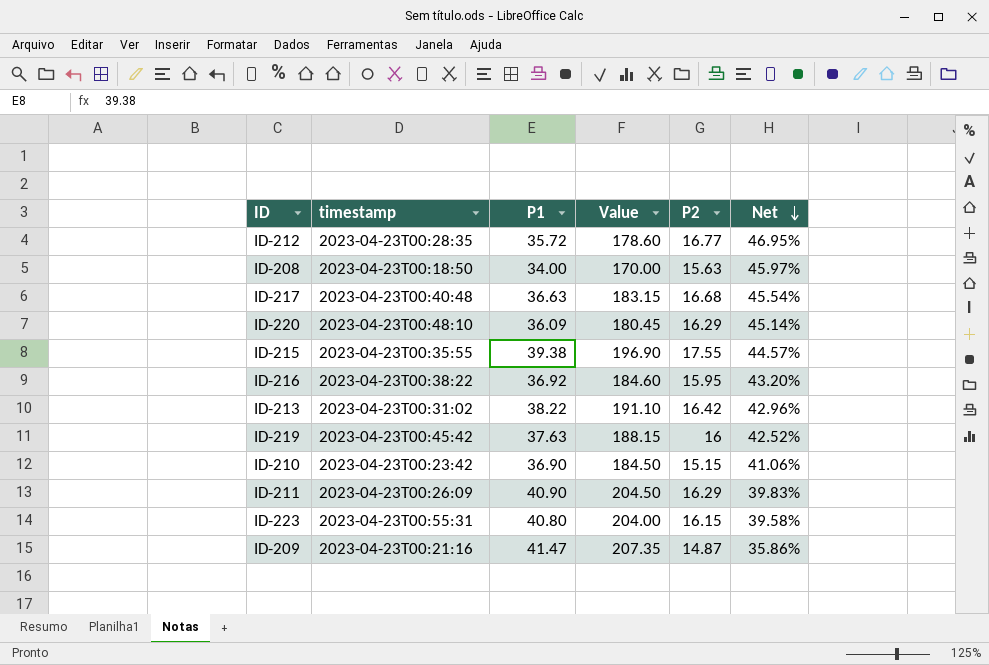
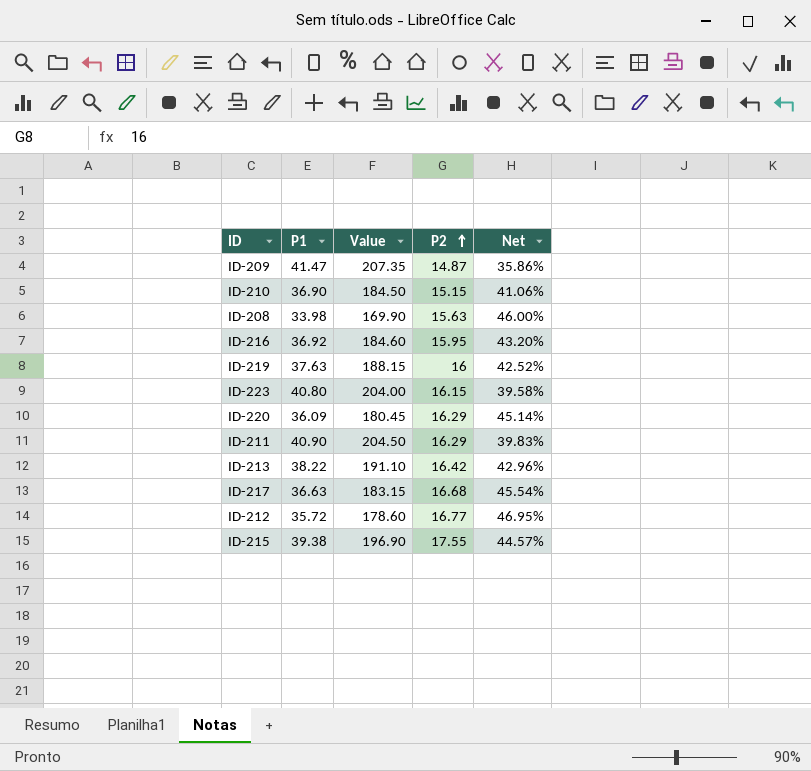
row order: Net descending -> P2 ascending
column timestamp | position: 2 -> none
ID-208 | P1: 34.00 -> 33.98
ID-208 | Value: 170.00 -> 169.90
ID-208 | Net: 45.97% -> 46.00%

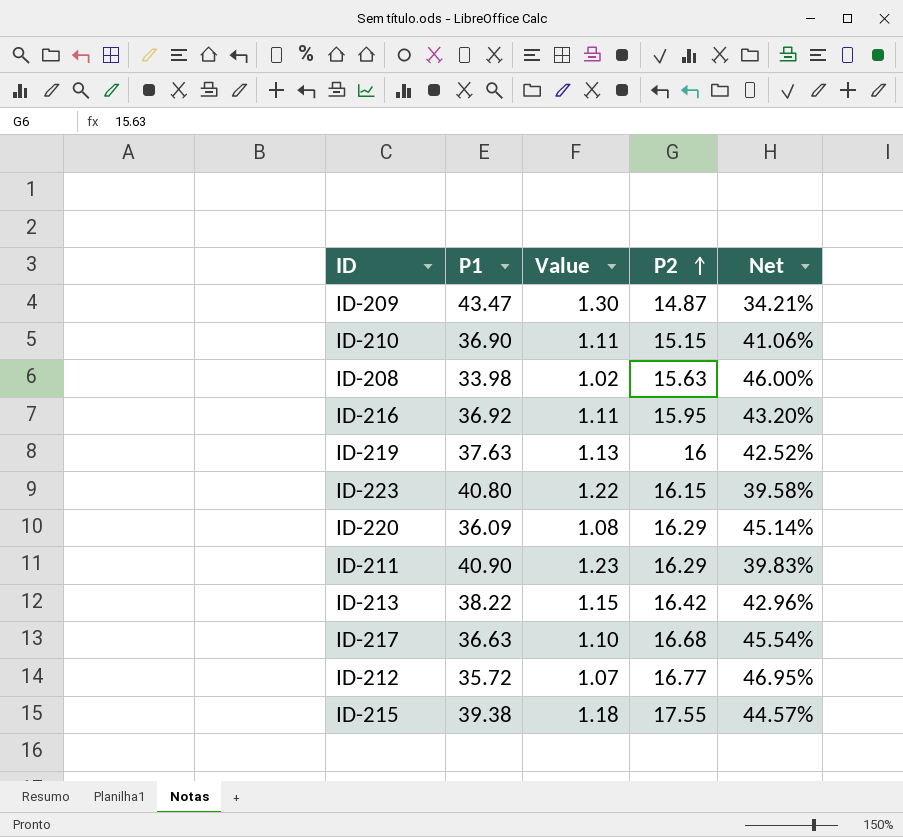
column Value | formula: [P1] * 5 -> [P1] * 0.03
ID-209 | P1: 41.47 -> 43.47
ID-209 | Net: 35.86% -> 34.21%

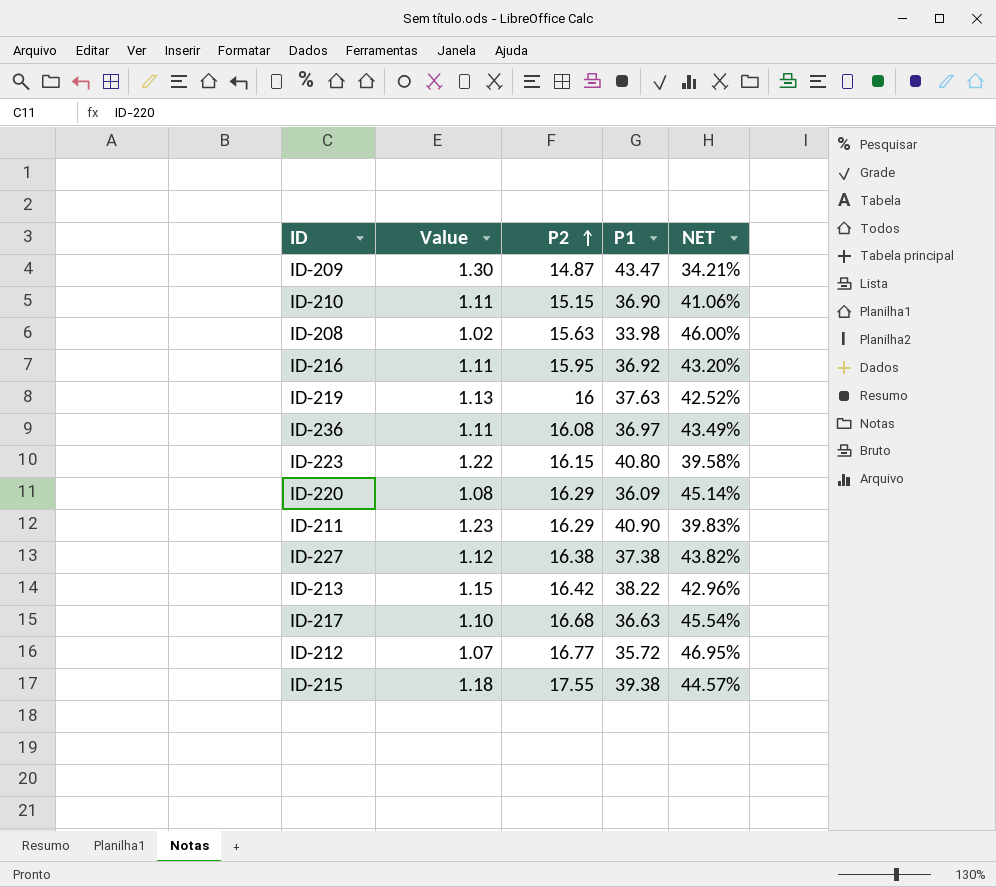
column P1 | position: 2 -> 4
column name: Net -> NET
row ID-236: none -> 1.11 | 16.08 | 36.97 | 43.49%
row ID-227: none -> 1.12 | 16.38 | 37.38 | 43.82%

